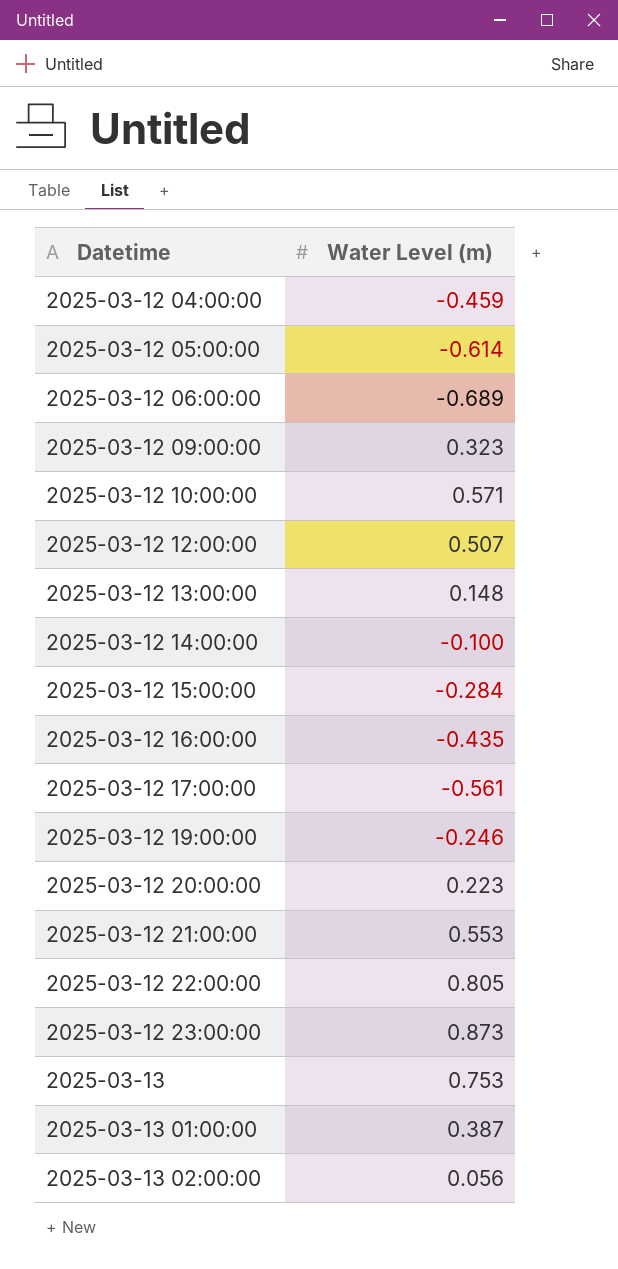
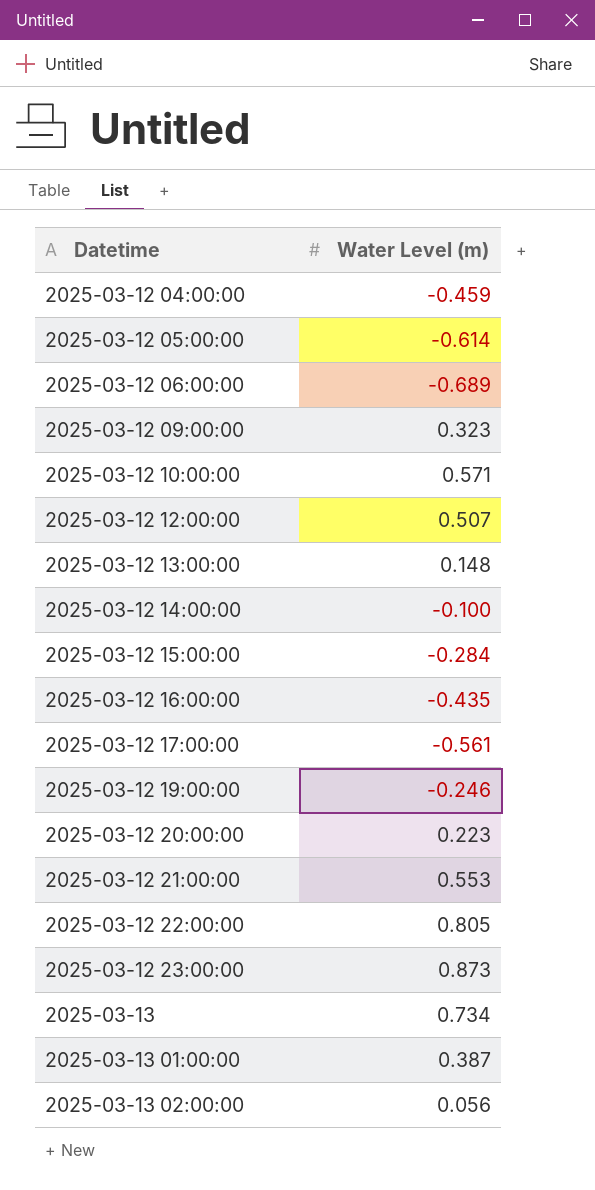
2025-03-13 | Water Level (m): 0.753 -> 0.734

